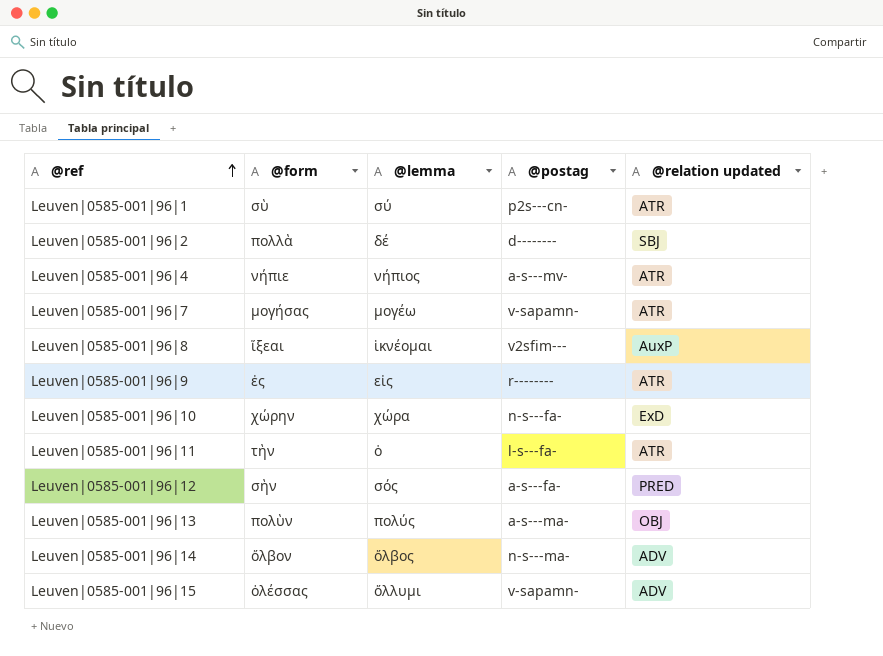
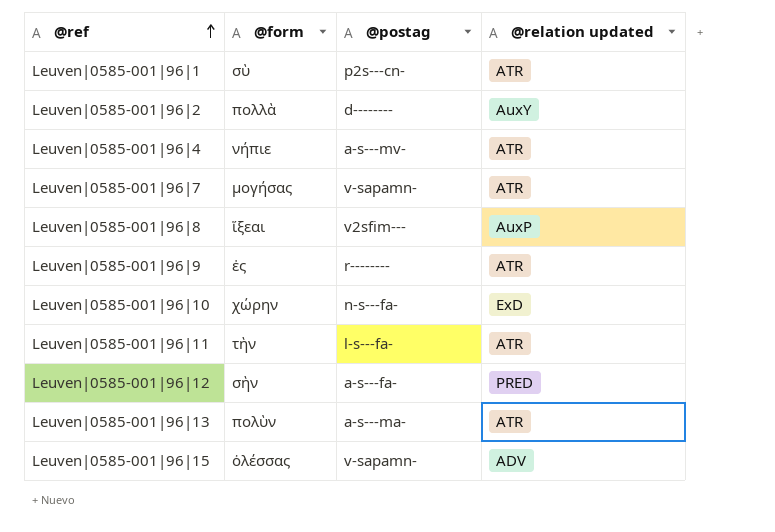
column @lemma | position: 3 -> none
row Leuven|0585-001|96|14: ὄλβον | ὄλβος | n-s---ma- | ADV -> none
Leuven|0585-001|96|2 | @relation updated: SBJ -> AuxY
Leuven|0585-001|96|13 | @relation updated: OBJ -> ATR

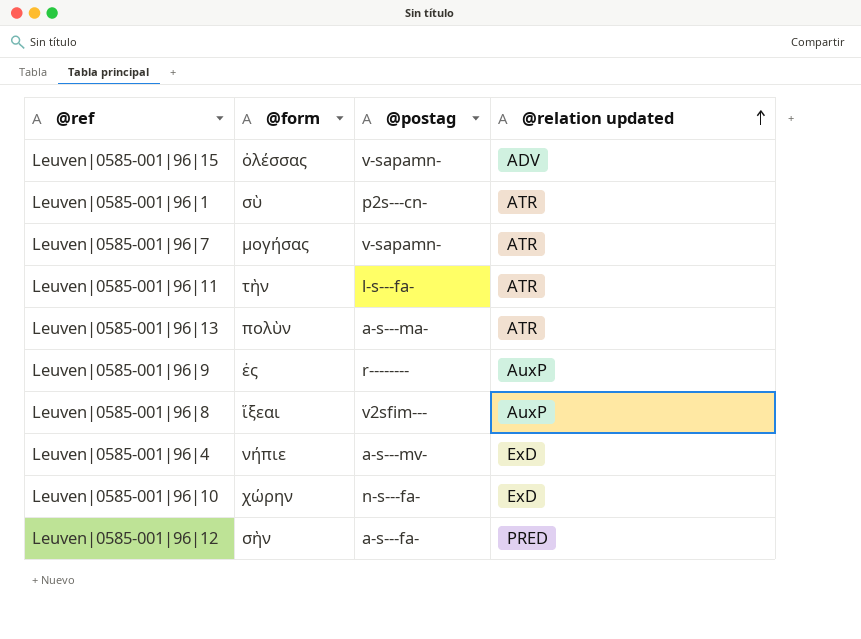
row order: @ref ascending -> @relation updated ascending
row Leuven|0585-001|96|2: πολλὰ | d-------- | AuxY -> none
Leuven|0585-001|96|9 | @relation updated: ATR -> AuxP
Leuven|0585-001|96|4 | @relation updated: ATR -> ExD

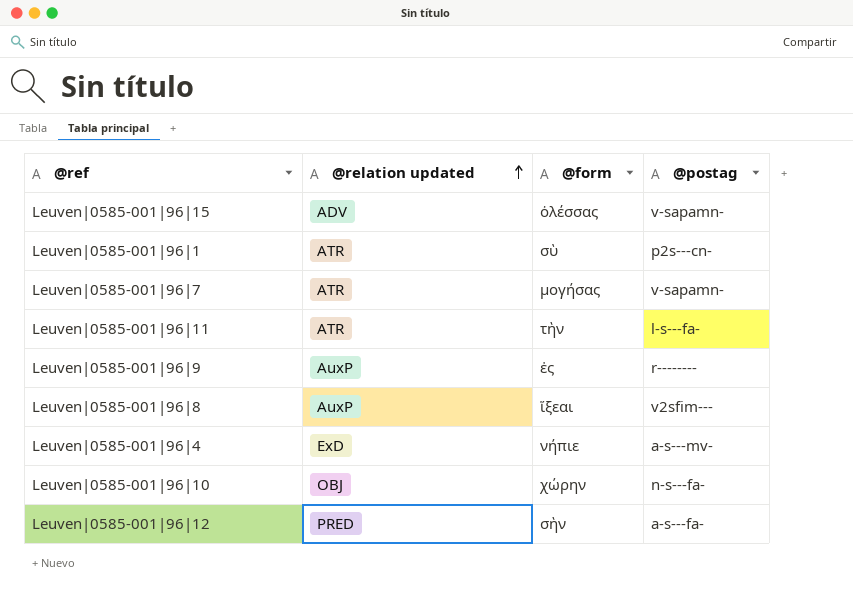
column @relation updated | position: 4 -> 2
row Leuven|0585-001|96|13: πολὺν | a-s---ma- | ATR -> none
Leuven|0585-001|96|10 | @relation updated: ExD -> OBJ

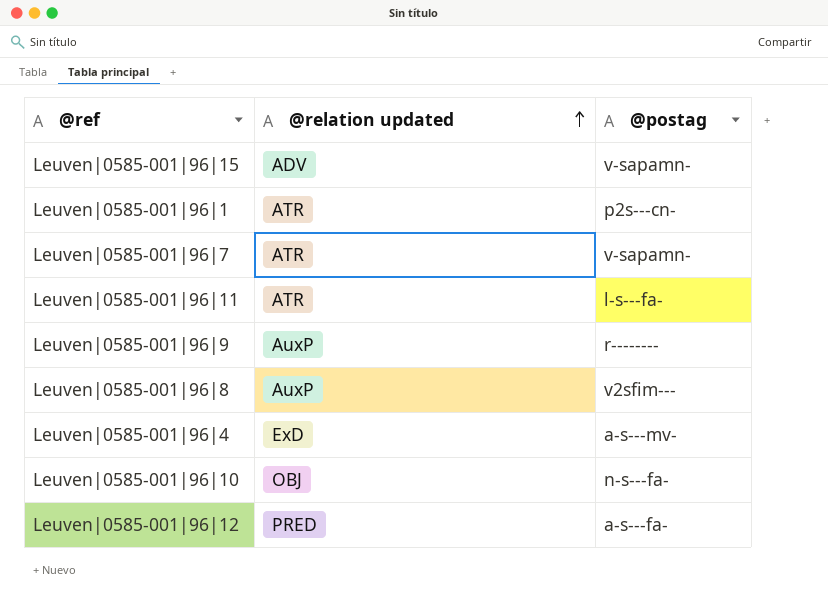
column @form | position: 3 -> none

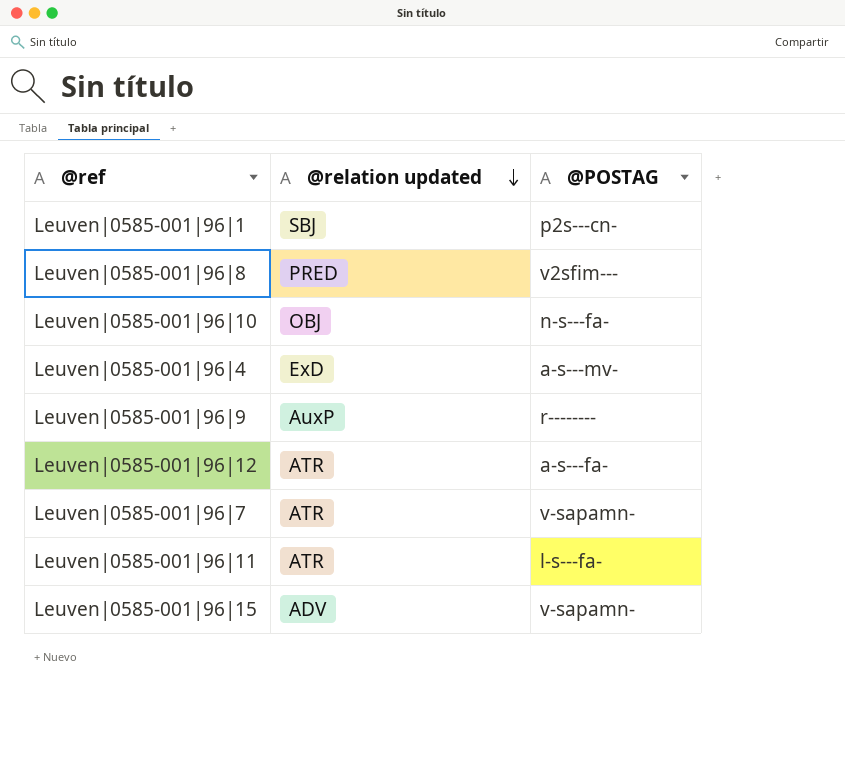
row order: @relation updated ascending -> @relation updated descending
column name: @postag -> @POSTAG
Leuven|0585-001|96|1 | @relation updated: ATR -> SBJ
Leuven|0585-001|96|8 | @relation updated: AuxP -> PRED
Leuven|0585-001|96|12 | @relation updated: PRED -> ATR

